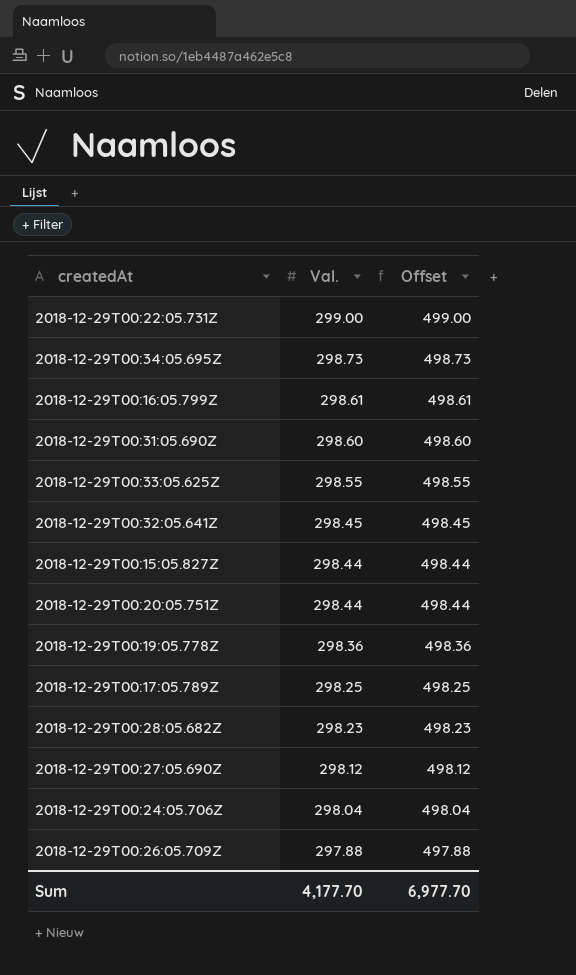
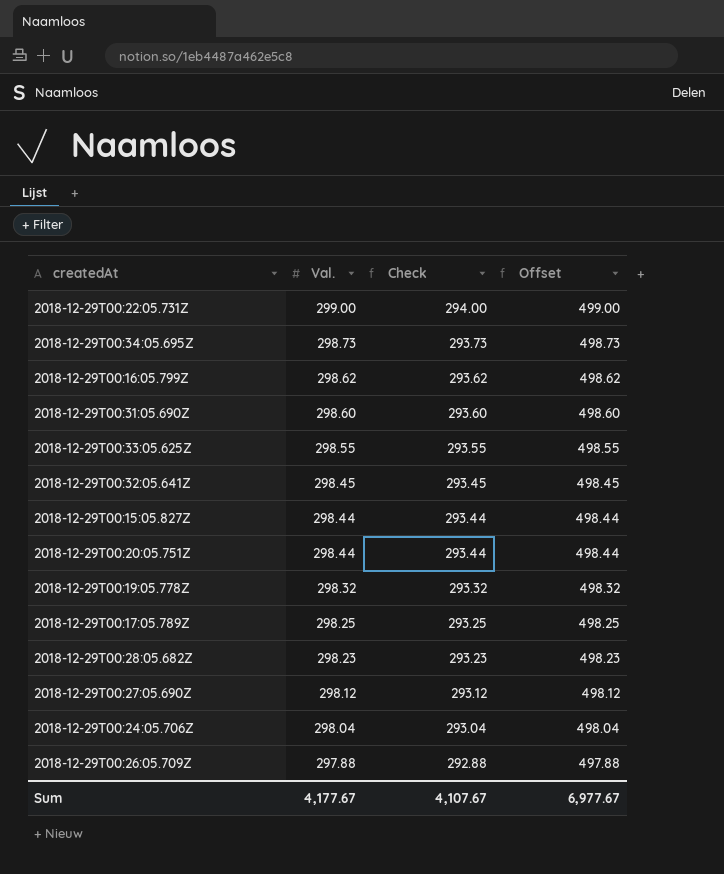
column Check | formula: none -> [Val.] - 5
2018-12-29T00:16:05.799Z | Val.: 298.61 -> 298.62
2018-12-29T00:16:05.799Z | Offset: 498.61 -> 498.62
2018-12-29T00:19:05.778Z | Val.: 298.36 -> 298.32
2018-12-29T00:19:05.778Z | Offset: 498.36 -> 498.32
Sum | Val.: 4,177.70 -> 4,177.67
Sum | Offset: 6,977.70 -> 6,977.67

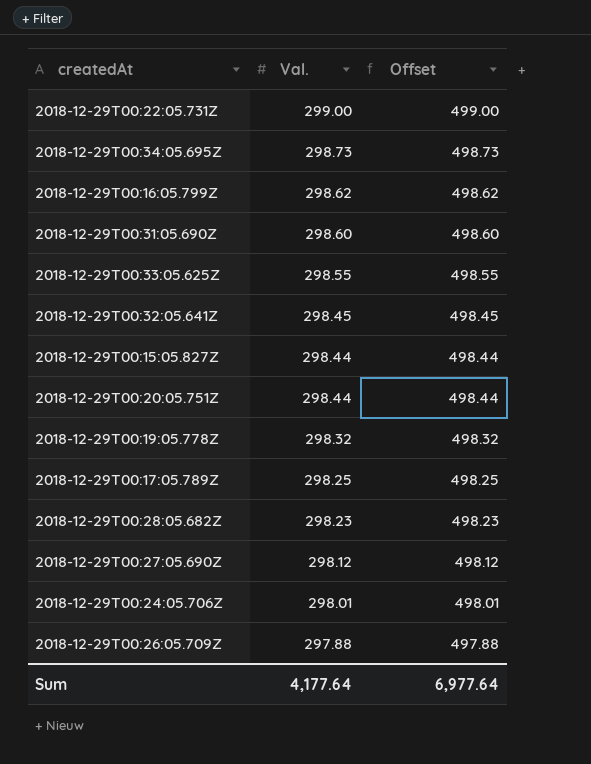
column Check | formula: [Val.] - 5 -> none
2018-12-29T00:24:05.706Z | Val.: 298.04 -> 298.01
2018-12-29T00:24:05.706Z | Offset: 498.04 -> 498.01
Sum | Val.: 4,177.67 -> 4,177.64
Sum | Offset: 6,977.67 -> 6,977.64

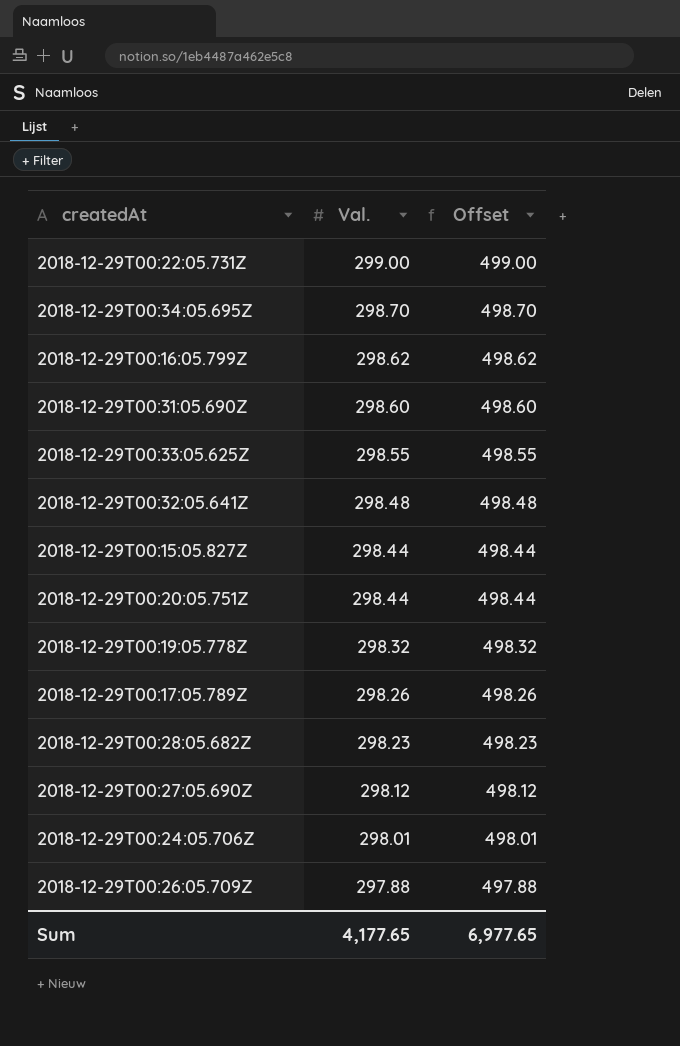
2018-12-29T00:34:05.695Z | Val.: 298.73 -> 298.70
2018-12-29T00:34:05.695Z | Offset: 498.73 -> 498.70
2018-12-29T00:32:05.641Z | Val.: 298.45 -> 298.48
2018-12-29T00:32:05.641Z | Offset: 498.45 -> 498.48
2018-12-29T00:17:05.789Z | Val.: 298.25 -> 298.26
2018-12-29T00:17:05.789Z | Offset: 498.25 -> 498.26
Sum | Val.: 4,177.64 -> 4,177.65
Sum | Offset: 6,977.64 -> 6,977.65

